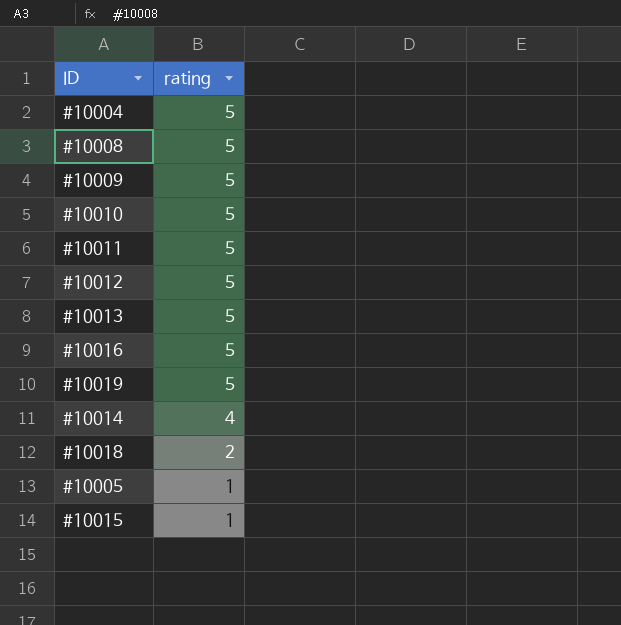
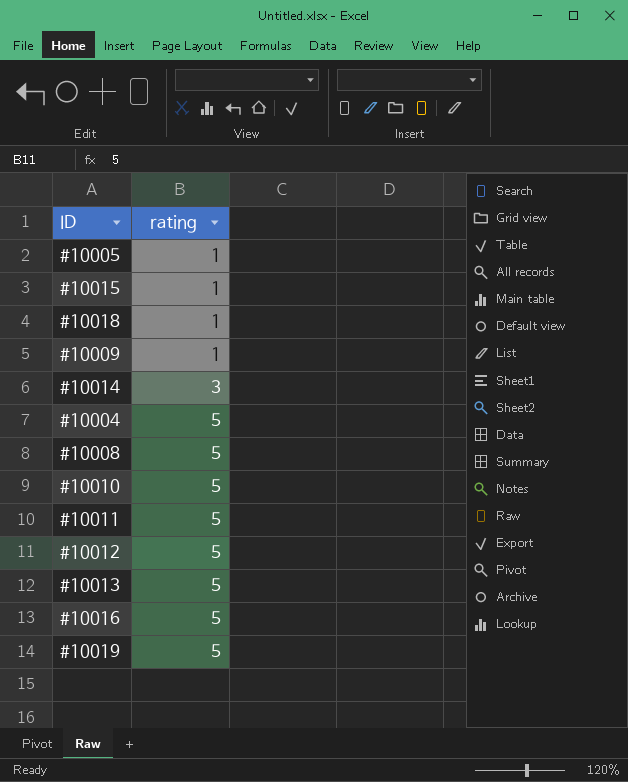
row order: rating descending -> rating ascending
#10018 | rating: 2 -> 1
#10009 | rating: 5 -> 1
#10014 | rating: 4 -> 3

